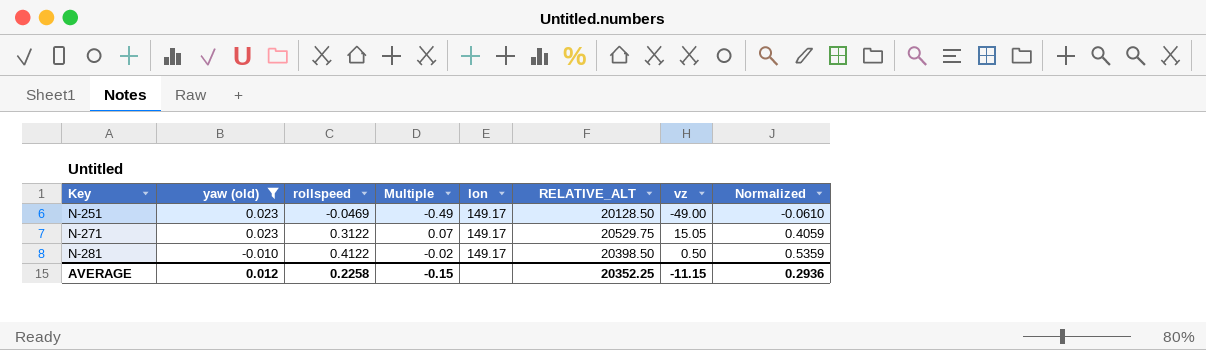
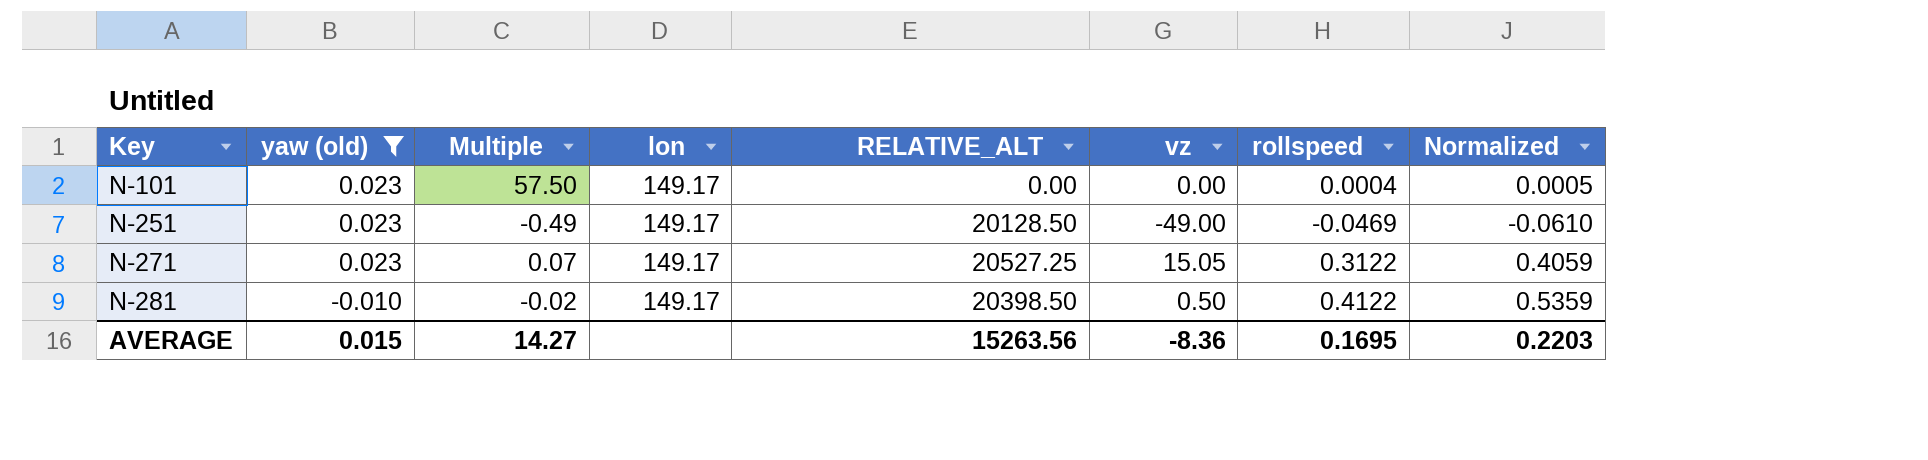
column rollspeed | position: 3 -> 7
row N-101: none -> 0.023 | 57.50 | 149.17 | 0.00 | 0.00 | 0.0004 | 0.0005
N-271 | RELATIVE_ALT: 20529.75 -> 20527.25
AVERAGE | yaw (old): 0.012 -> 0.015
AVERAGE | Multiple: -0.15 -> 14.27
AVERAGE | RELATIVE_ALT: 20352.25 -> 15263.56
AVERAGE | vz: -11.15 -> -8.36
AVERAGE | rollspeed: 0.2258 -> 0.1695
AVERAGE | Normalized: 0.2936 -> 0.2203

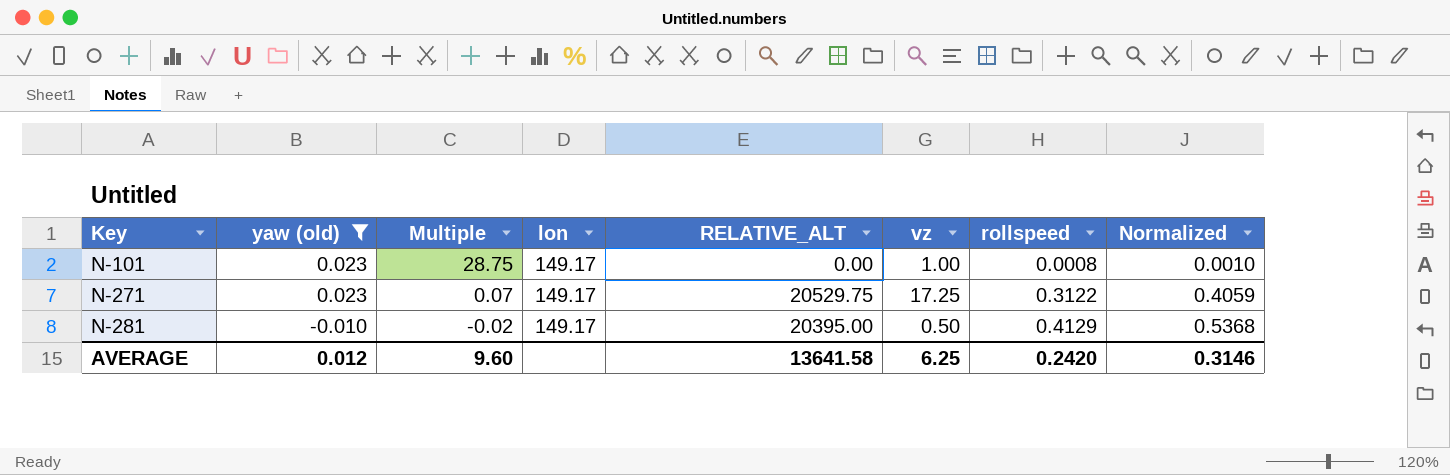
row N-251: 0.023 | -0.49 | 149.17 | 20128.50 | -49.00 | -0.0469 | -0.0610 -> none
N-101 | Multiple: 57.50 -> 28.75
N-101 | vz: 0.00 -> 1.00
N-101 | rollspeed: 0.0004 -> 0.0008
N-101 | Normalized: 0.0005 -> 0.0010
N-271 | RELATIVE_ALT: 20527.25 -> 20529.75
N-271 | vz: 15.05 -> 17.25
N-281 | RELATIVE_ALT: 20398.50 -> 20395.00
N-281 | rollspeed: 0.4122 -> 0.4129
N-281 | Normalized: 0.5359 -> 0.5368
AVERAGE | yaw (old): 0.015 -> 0.012
AVERAGE | Multiple: 14.27 -> 9.60
AVERAGE | RELATIVE_ALT: 15263.56 -> 13641.58
AVERAGE | vz: -8.36 -> 6.25
AVERAGE | rollspeed: 0.1695 -> 0.2420
AVERAGE | Normalized: 0.2203 -> 0.3146

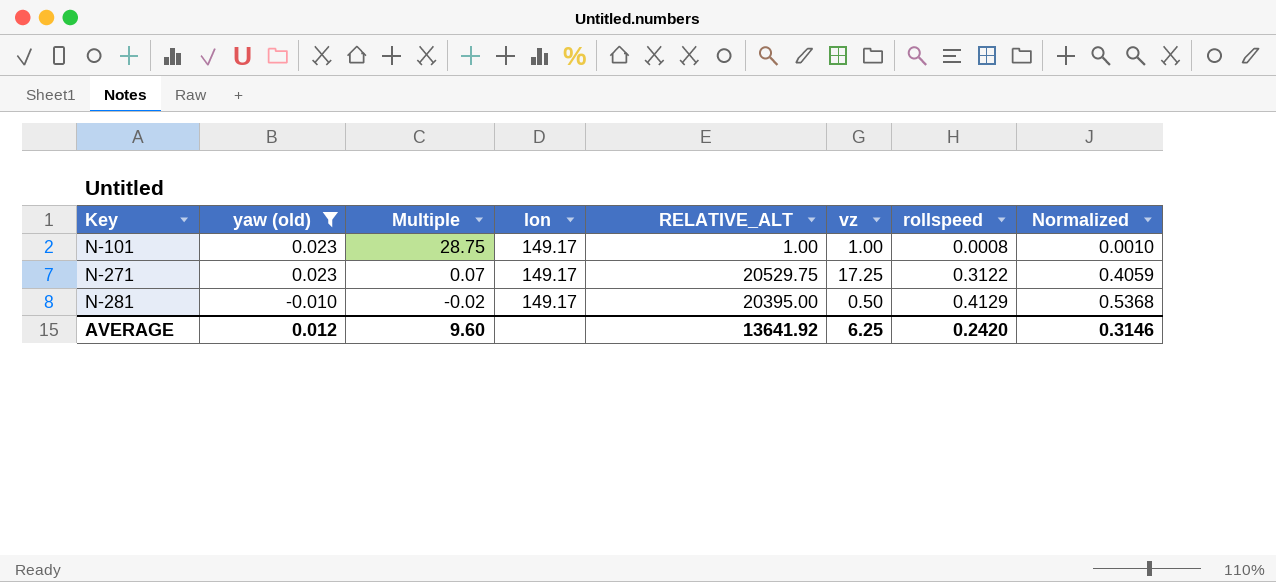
N-101 | RELATIVE_ALT: 0.00 -> 1.00
AVERAGE | RELATIVE_ALT: 13641.58 -> 13641.92

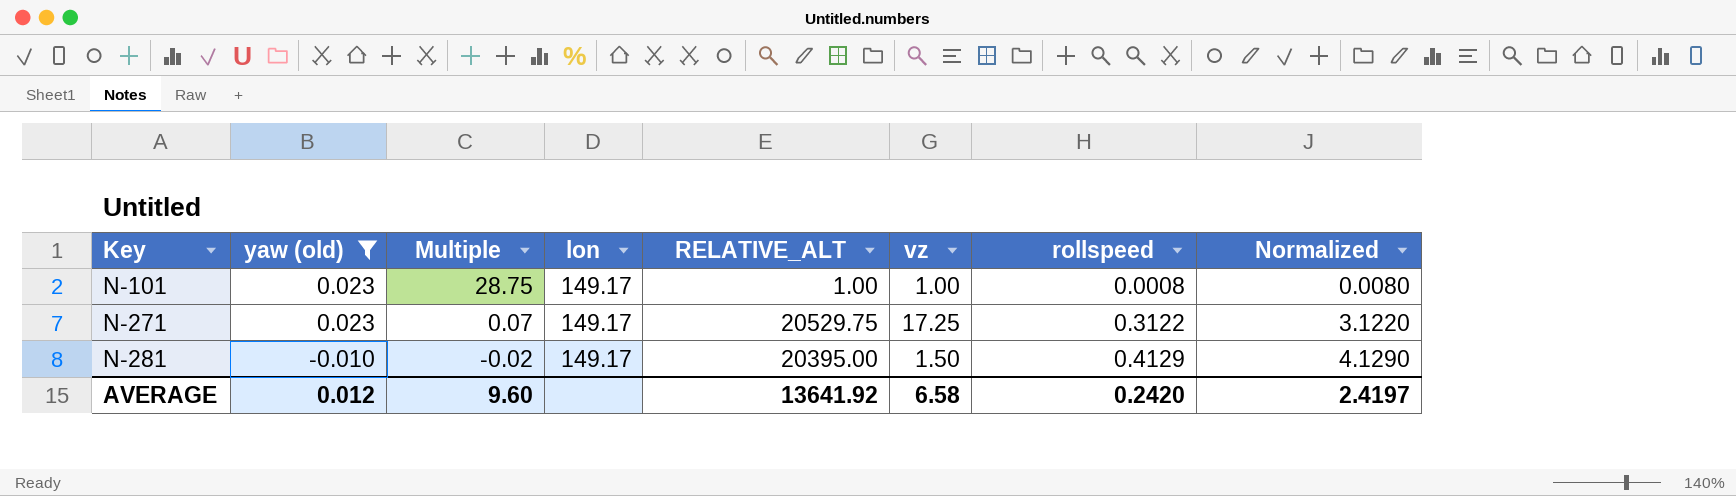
column Normalized | formula: [rollspeed] * 1.3 -> [rollspeed] * 10
N-281 | vz: 0.50 -> 1.50
AVERAGE | vz: 6.25 -> 6.58
AVERAGE | Normalized: 0.3146 -> 2.4197

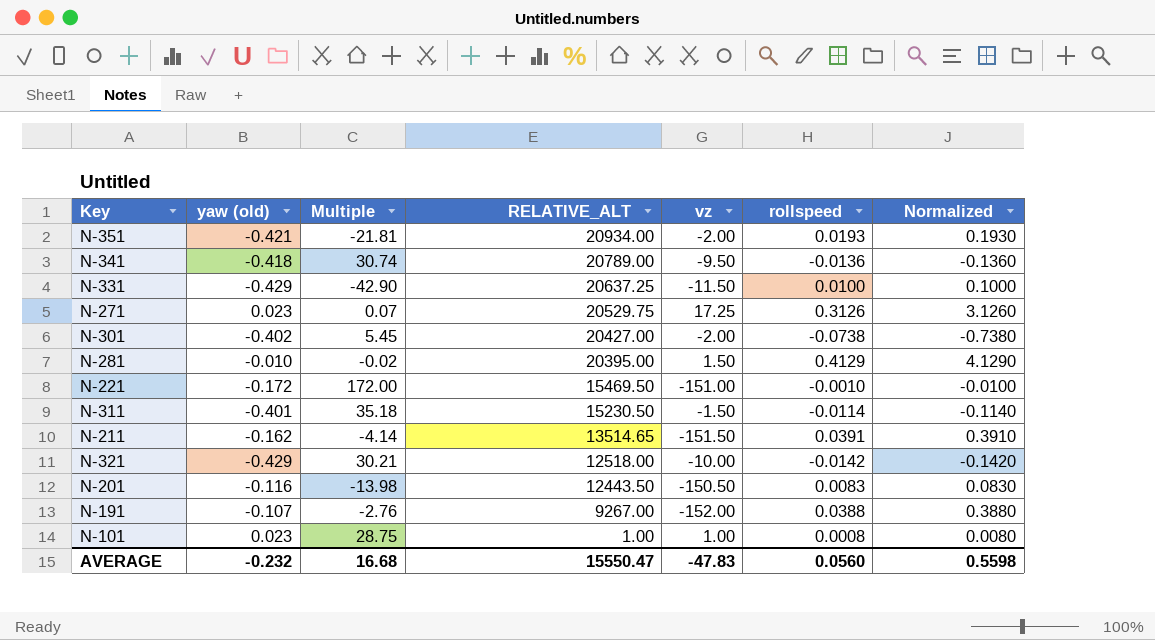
filter: yaw (old) >= -0.010 -> none
row order: Key ascending -> RELATIVE_ALT descending
column lon | position: 4 -> none
N-271 | rollspeed: 0.3122 -> 0.3126
N-271 | Normalized: 3.1220 -> 3.1260
AVERAGE | yaw (old): 0.012 -> -0.232
AVERAGE | Multiple: 9.60 -> 16.68
AVERAGE | RELATIVE_ALT: 13641.92 -> 15550.47
AVERAGE | vz: 6.58 -> -47.83
AVERAGE | rollspeed: 0.2420 -> 0.0560
AVERAGE | Normalized: 2.4197 -> 0.5598

